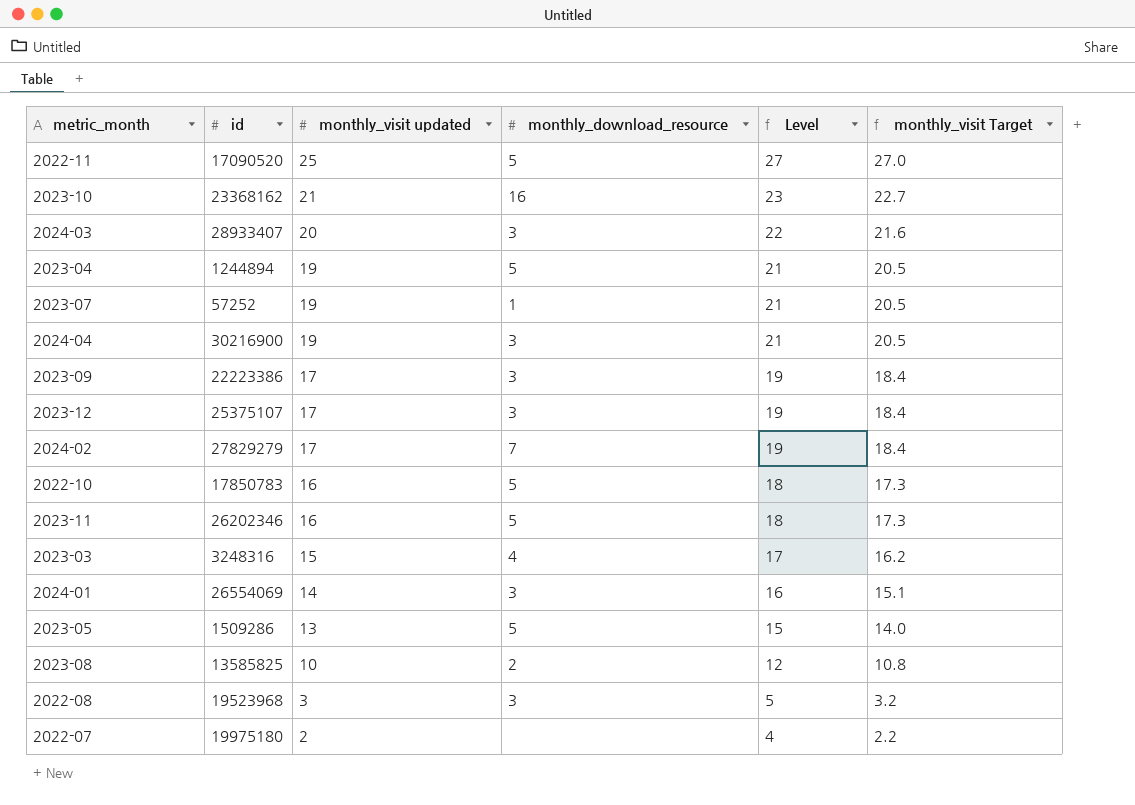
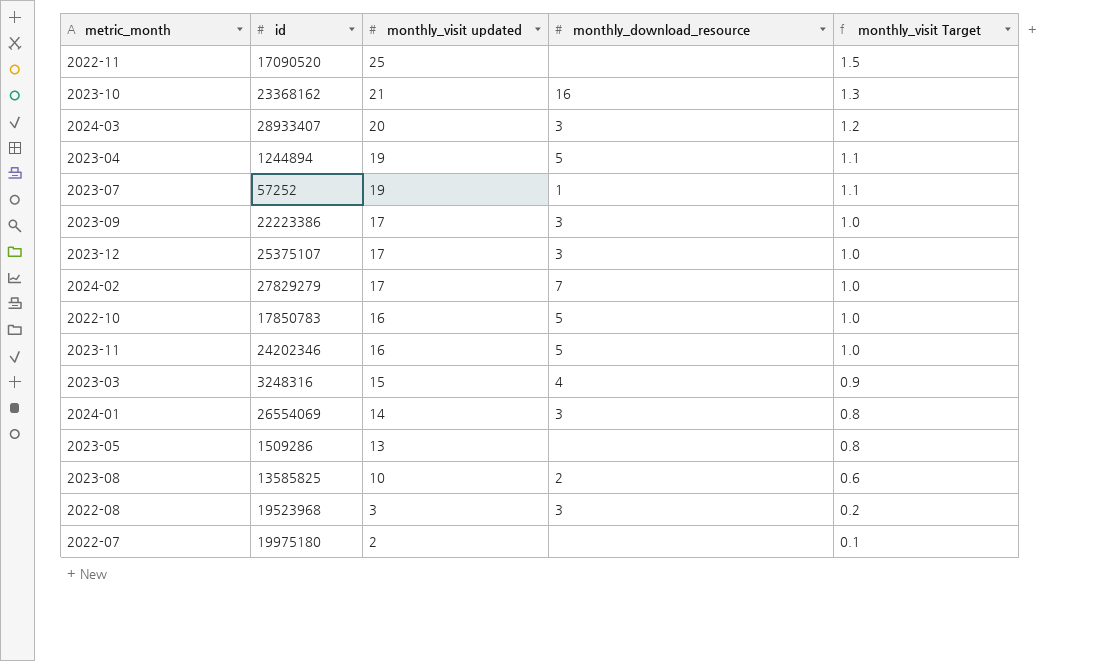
column Level | formula: [monthly_visit updated] + 2 -> none
column monthly_visit Target | formula: [monthly_visit updated] * 1.08 -> [monthly_visit updated] * 0.06
row 2024-04: 30216900 | 19 | 3 | 21 | 20.5 -> none
2022-11 | monthly_download_resource: 5 -> none
2023-11 | id: 26202346 -> 24202346
2023-05 | monthly_download_resource: 5 -> none

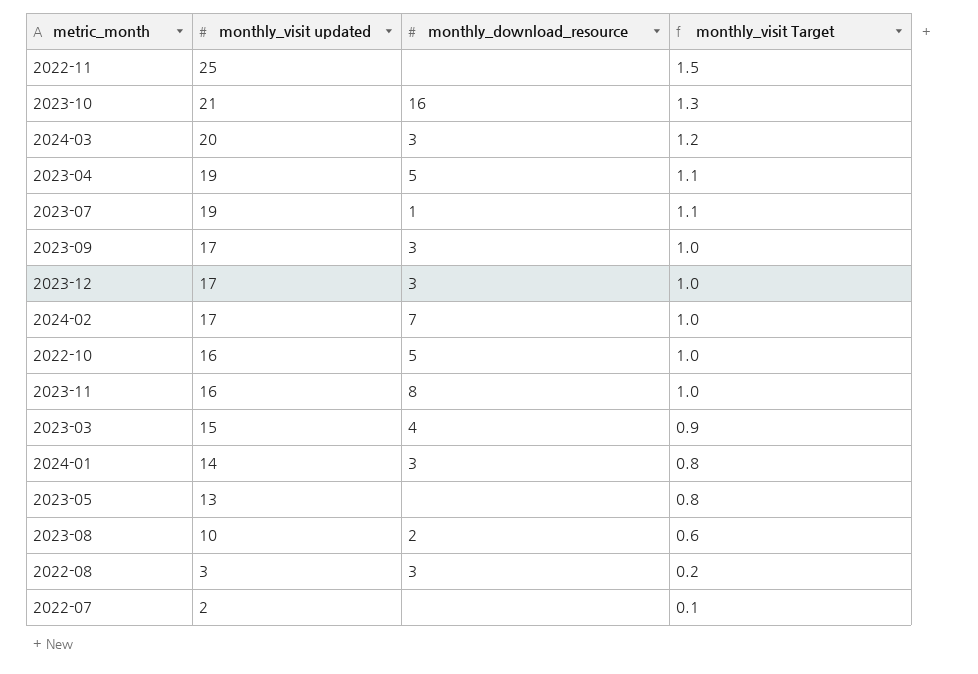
column id | position: 2 -> none
2023-11 | monthly_download_resource: 5 -> 8

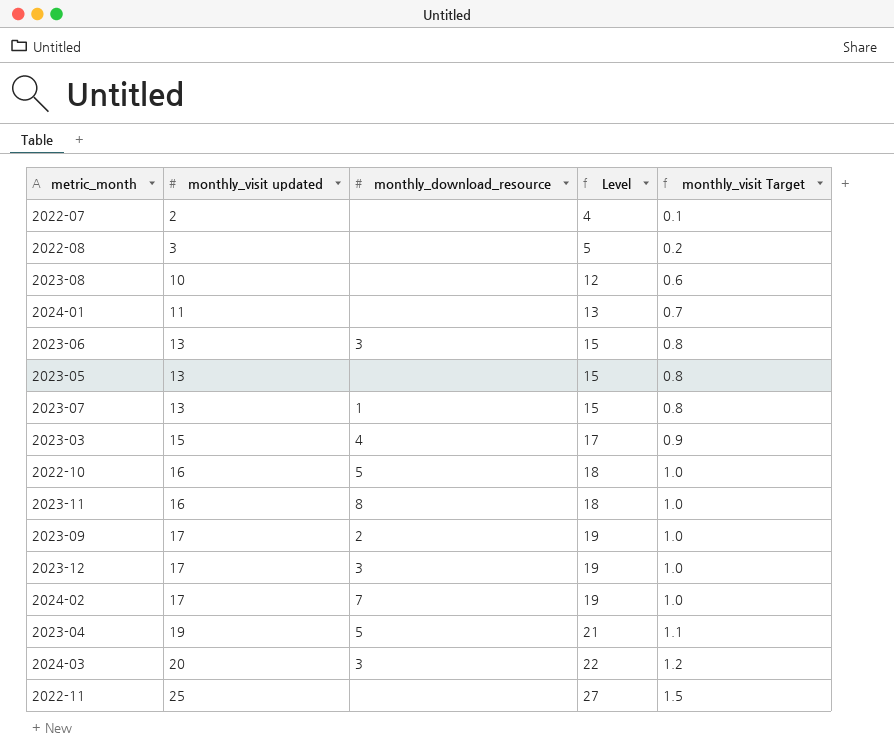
row order: monthly_visit updated descending -> monthly_visit updated ascending
column Level | formula: none -> [monthly_visit updated] + 2
row 2023-10: 21 | 16 | 1.3 -> none
2022-08 | monthly_download_resource: 3 -> none
2023-08 | monthly_download_resource: 2 -> none
2024-01 | monthly_visit updated: 14 -> 11
2024-01 | monthly_download_resource: 3 -> none
2024-01 | monthly_visit Target: 0.8 -> 0.7
row 2023-06: none -> 13 | 3 | 15 | 0.8
2023-07 | monthly_visit updated: 19 -> 13
2023-07 | monthly_visit Target: 1.1 -> 0.8
2023-09 | monthly_download_resource: 3 -> 2

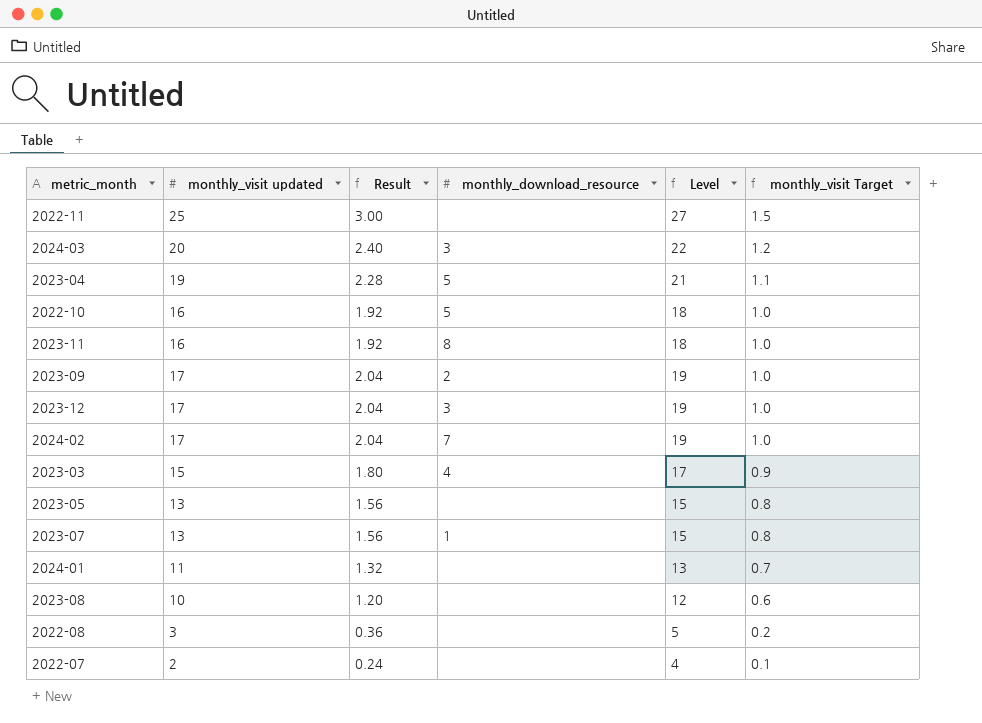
row order: monthly_visit updated ascending -> monthly_visit Target descending
column Result | formula: none -> [monthly_visit updated] * 0.12
row 2023-06: 13 | 3 | 15 | 0.8 -> none

